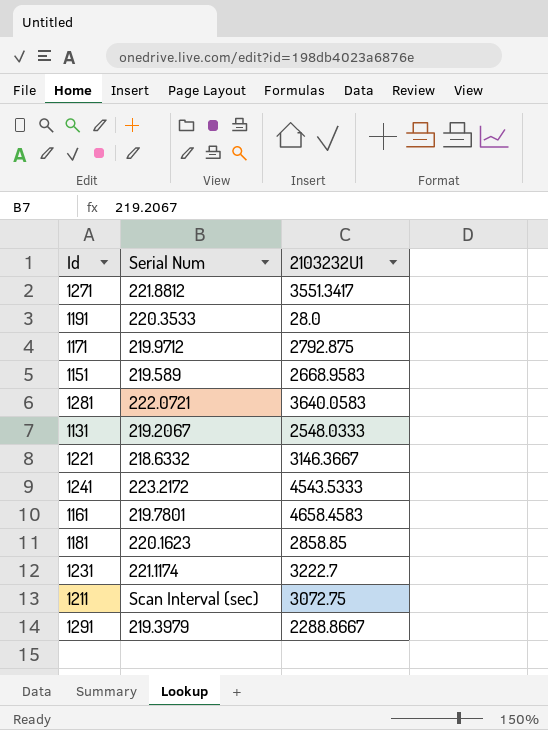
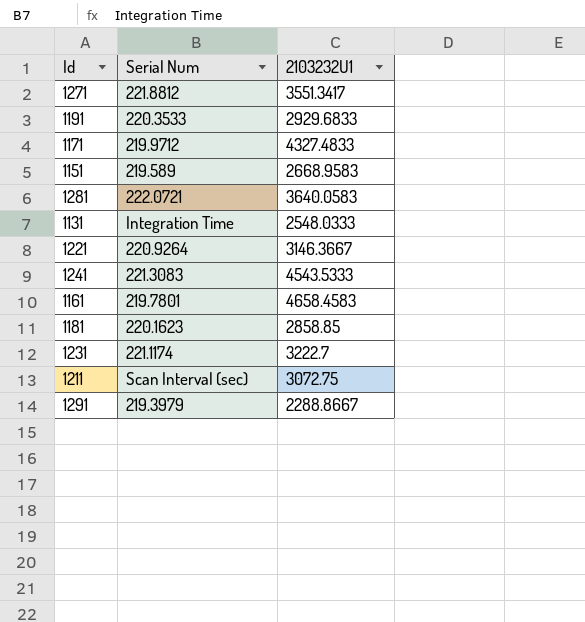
1191 | 2103232U1: 28.0 -> 2929.6833
1171 | 2103232U1: 2792.875 -> 4327.4833
1131 | Serial Num: 219.2067 -> Integration Time
1221 | Serial Num: 218.6332 -> 220.9264
1241 | Serial Num: 223.2172 -> 221.3083

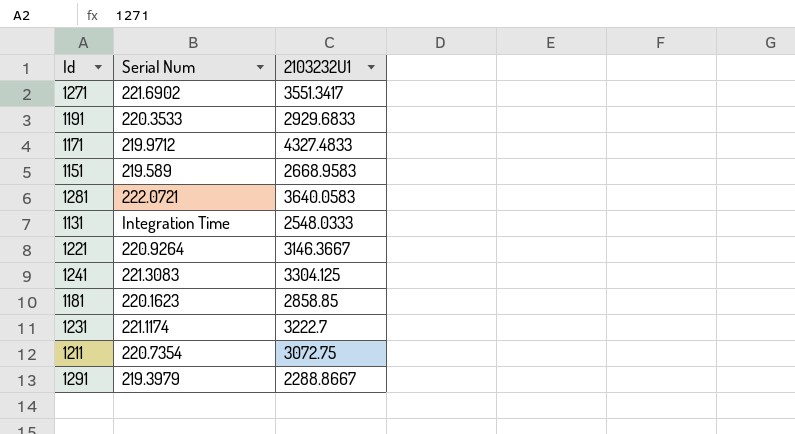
row 1161: 219.7801 | 4658.4583 -> none
1271 | Serial Num: 221.8812 -> 221.6902
1241 | 2103232U1: 4543.5333 -> 3304.125
1211 | Serial Num: Scan Interval (sec) -> 220.7354

